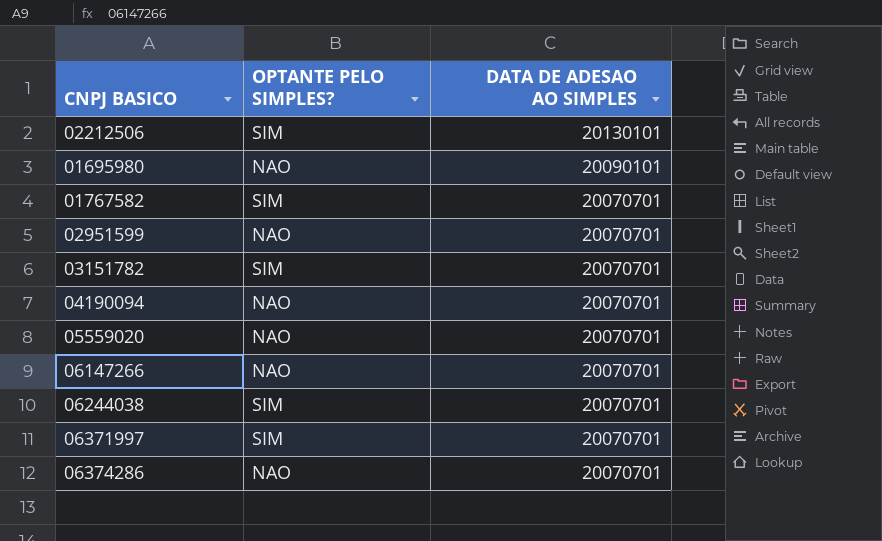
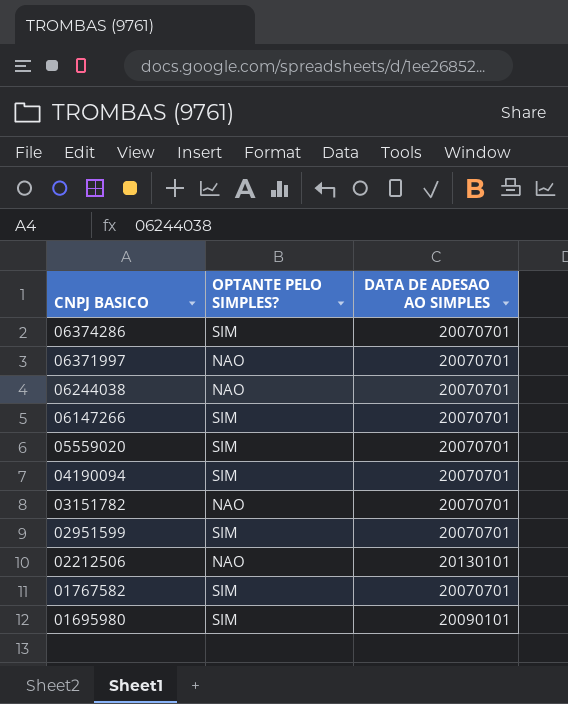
row order: DATA DE ADESAO AO SIMPLES descending -> CNPJ BASICO descending
06374286 | OPTANTE PELO SIMPLES?: NAO -> SIM
06371997 | OPTANTE PELO SIMPLES?: SIM -> NAO
06244038 | OPTANTE PELO SIMPLES?: SIM -> NAO
06147266 | OPTANTE PELO SIMPLES?: NAO -> SIM
05559020 | OPTANTE PELO SIMPLES?: NAO -> SIM
04190094 | OPTANTE PELO SIMPLES?: NAO -> SIM
03151782 | OPTANTE PELO SIMPLES?: SIM -> NAO
02951599 | OPTANTE PELO SIMPLES?: NAO -> SIM
02212506 | OPTANTE PELO SIMPLES?: SIM -> NAO
01695980 | OPTANTE PELO SIMPLES?: NAO -> SIM

